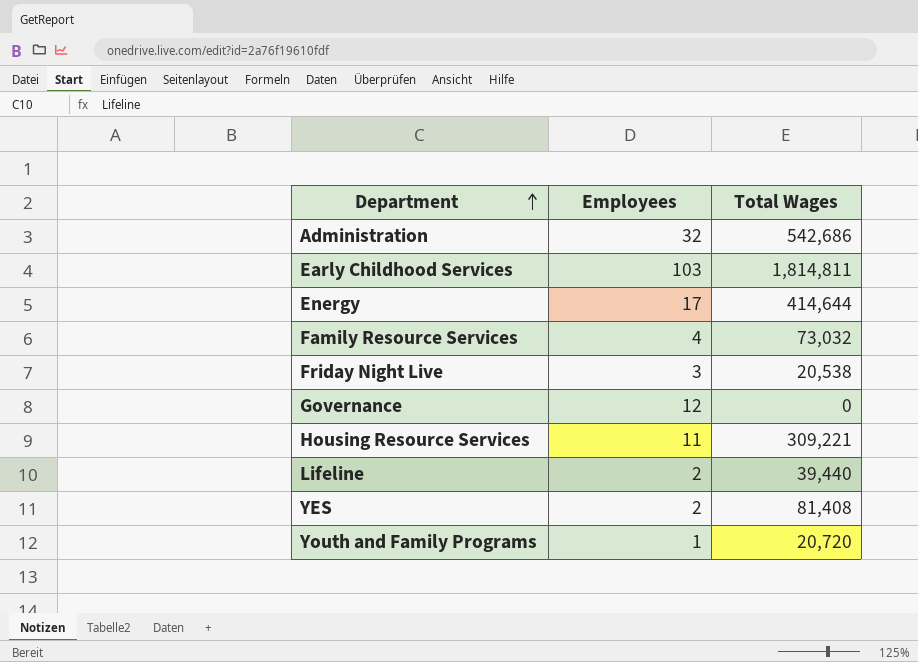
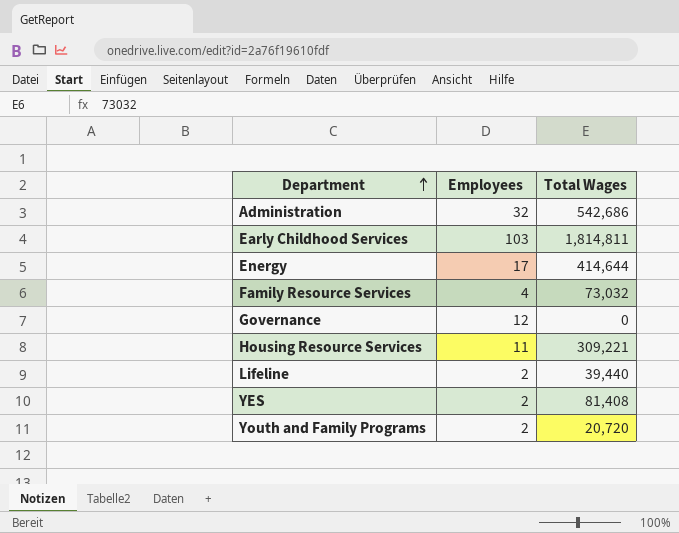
row Friday Night Live: 3 | 20,538 -> none
Youth and Family Programs | Employees: 1 -> 2

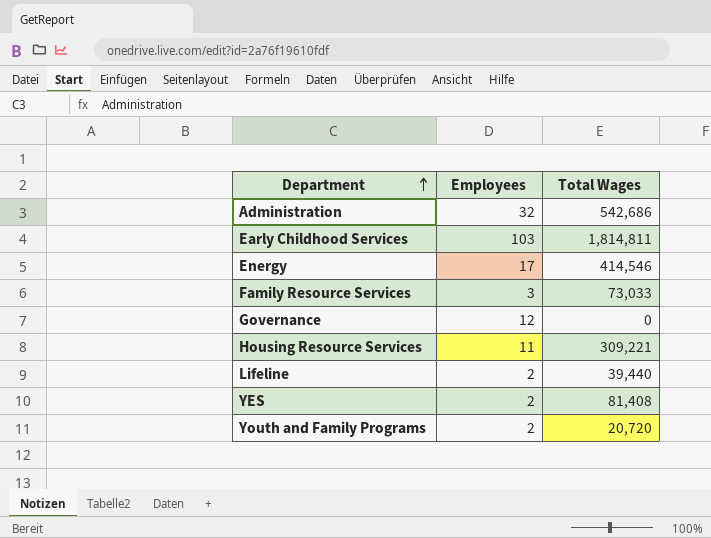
Energy | Total Wages: 414,644 -> 414,546
Family Resource Services | Employees: 4 -> 3
Family Resource Services | Total Wages: 73,032 -> 73,033

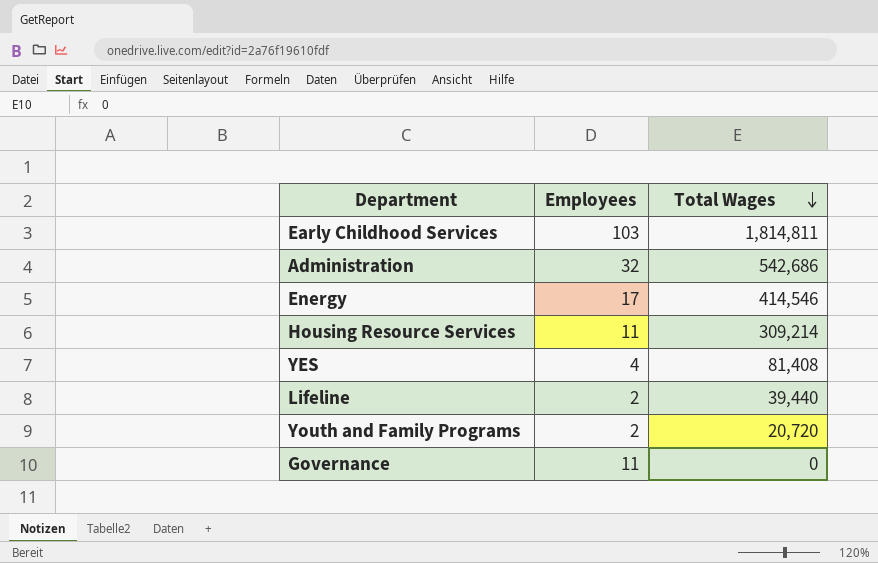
row order: Department ascending -> Total Wages descending
row Family Resource Services: 3 | 73,033 -> none
Housing Resource Services | Total Wages: 309,221 -> 309,214
YES | Employees: 2 -> 4
Governance | Employees: 12 -> 11

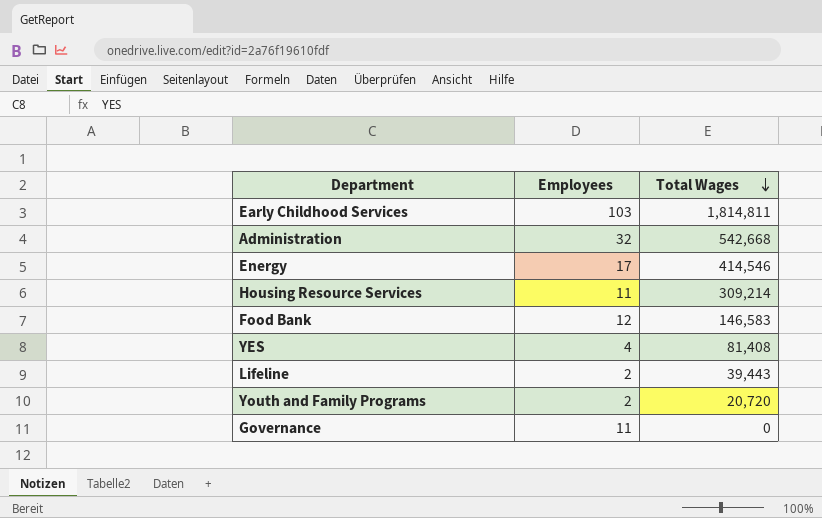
Administration | Total Wages: 542,686 -> 542,668
row Food Bank: none -> 12 | 146,583
Lifeline | Total Wages: 39,440 -> 39,443

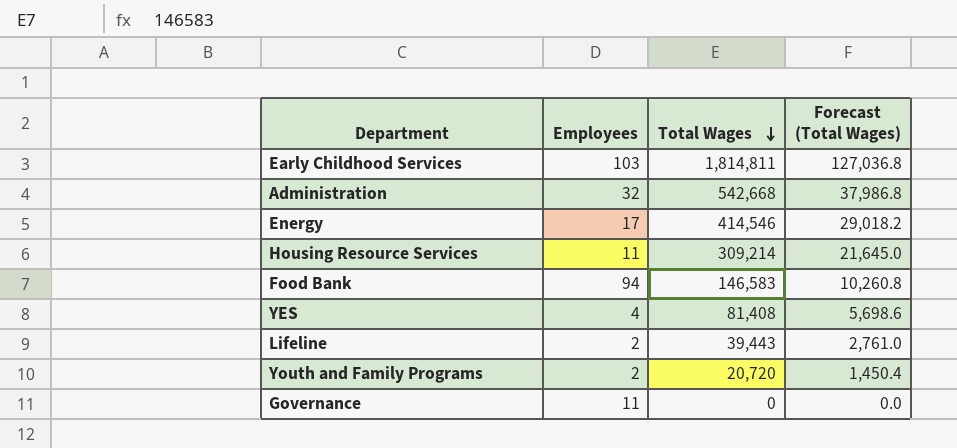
column Forecast (Total Wages) | formula: none -> [Total Wages] * 0.07
Food Bank | Employees: 12 -> 94

